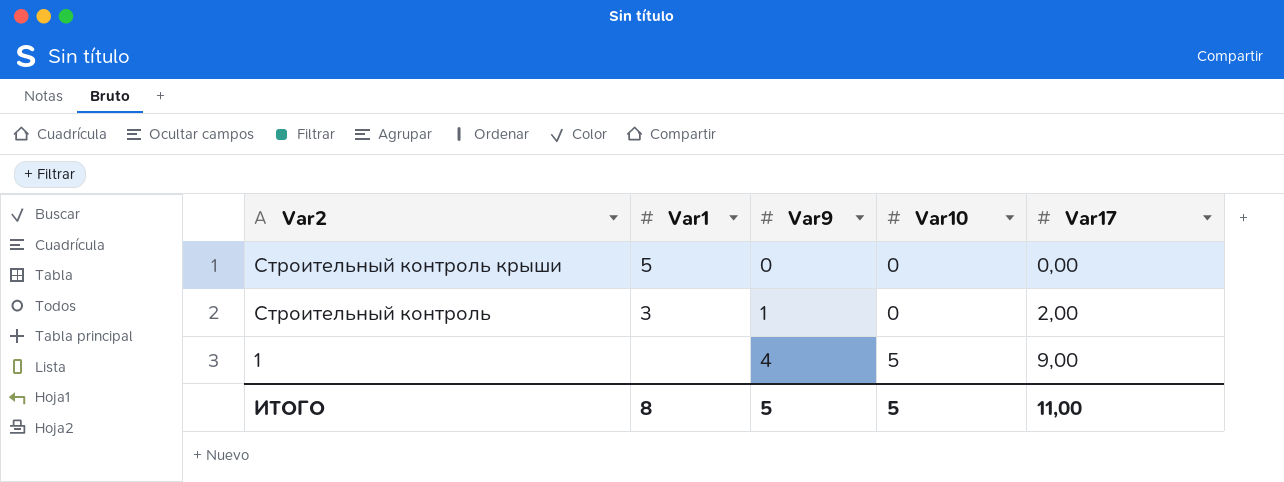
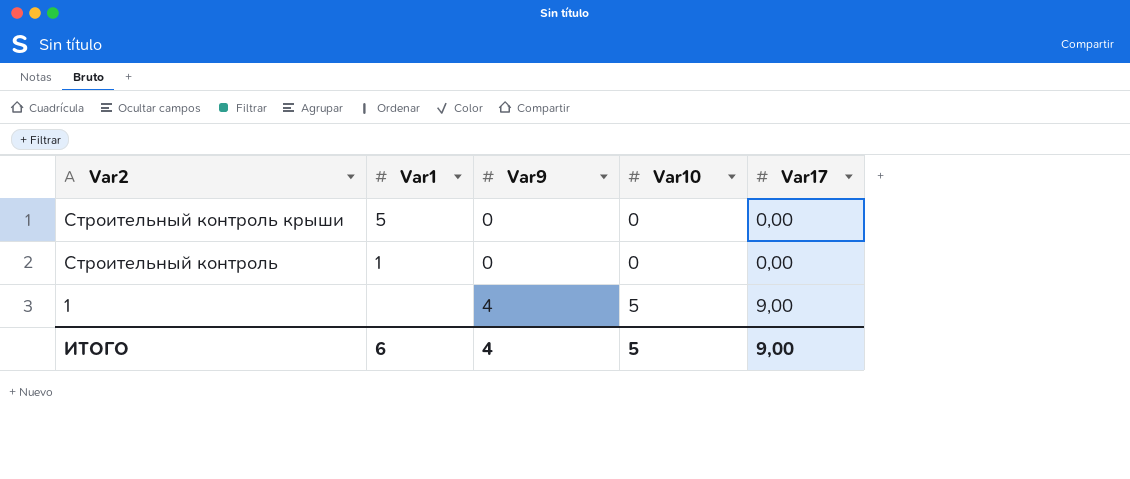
Строительный контроль | Var1: 3 -> 1
Строительный контроль | Var9: 1 -> 0
Строительный контроль | Var17: 2,00 -> 0,00
ИТОГО | Var1: 8 -> 6
ИТОГО | Var9: 5 -> 4
ИТОГО | Var17: 11,00 -> 9,00

